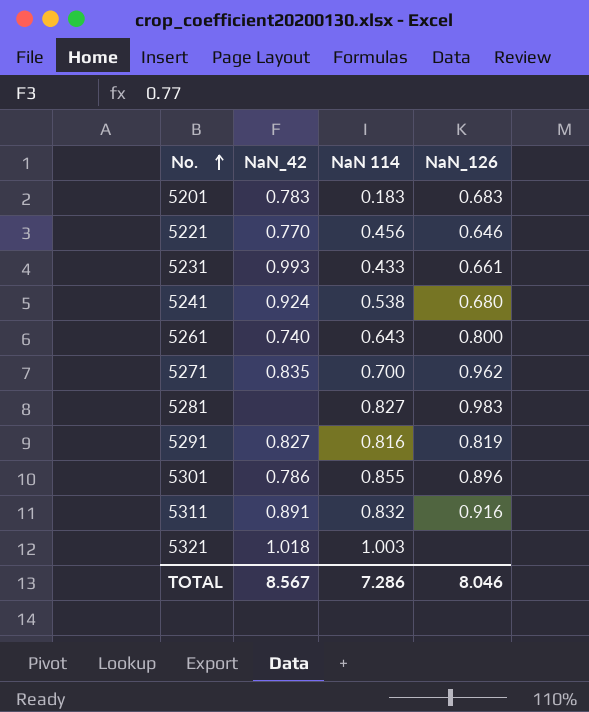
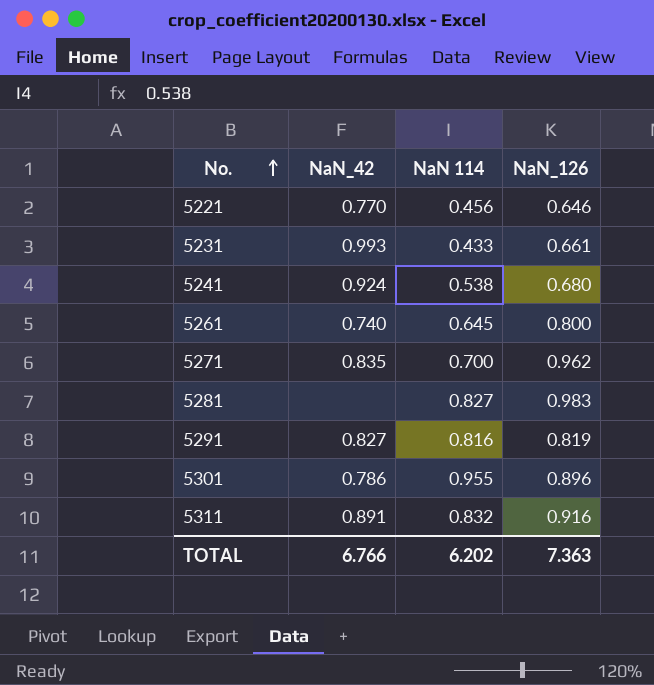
row 5201: 0.783 | 0.183 | 0.683 -> none
row 5321: 1.018 | 1.003 | none -> none
5261 | NaN 114: 0.643 -> 0.645
5301 | NaN 114: 0.855 -> 0.955
TOTAL | NaN_42: 8.567 -> 6.766
TOTAL | NaN 114: 7.286 -> 6.202
TOTAL | NaN_126: 8.046 -> 7.363

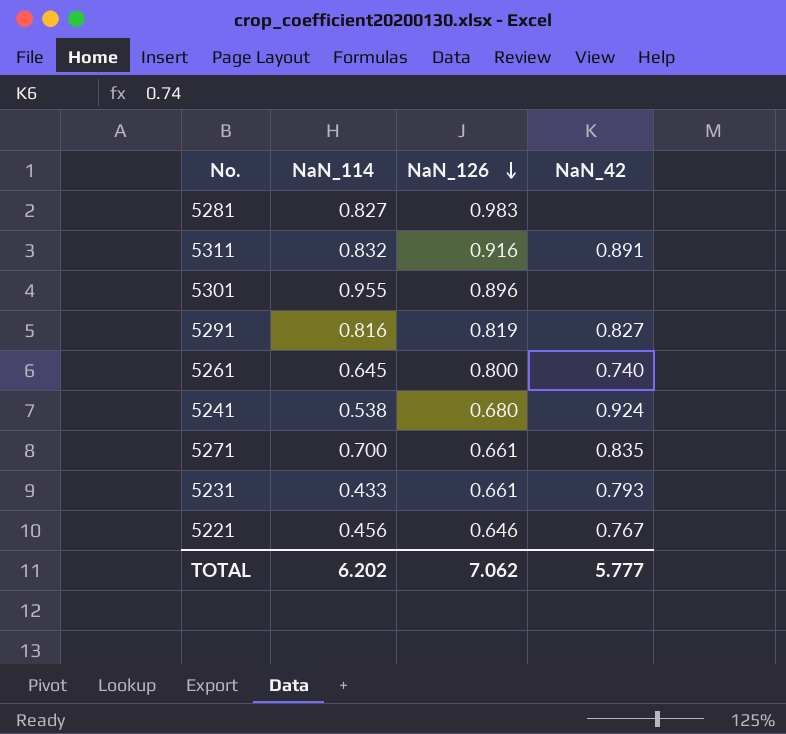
row order: No. ascending -> NaN_126 descending
column name: NaN 114 -> NaN_114
column NaN_42 | position: 2 -> 4
5301 | NaN_42: 0.786 -> none
5271 | NaN_126: 0.962 -> 0.661
5231 | NaN_42: 0.993 -> 0.793
5221 | NaN_42: 0.770 -> 0.767
TOTAL | NaN_126: 7.363 -> 7.062
TOTAL | NaN_42: 6.766 -> 5.777

